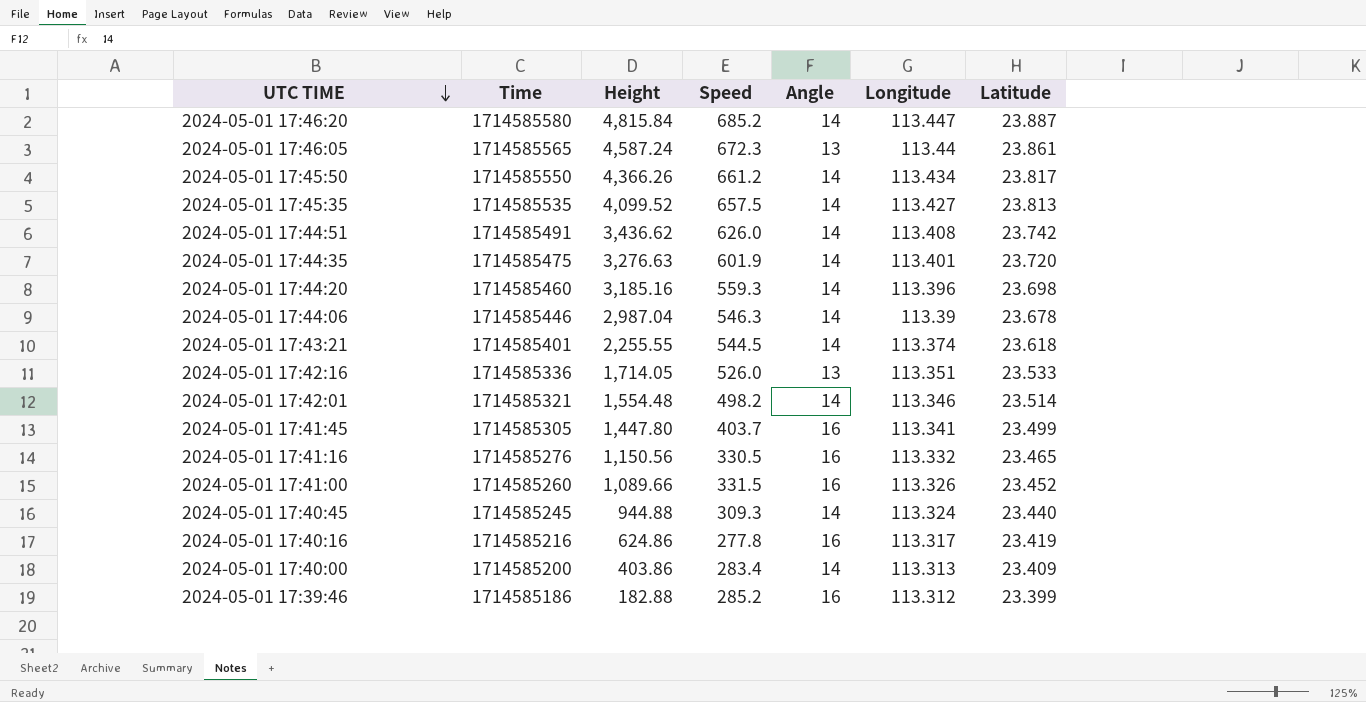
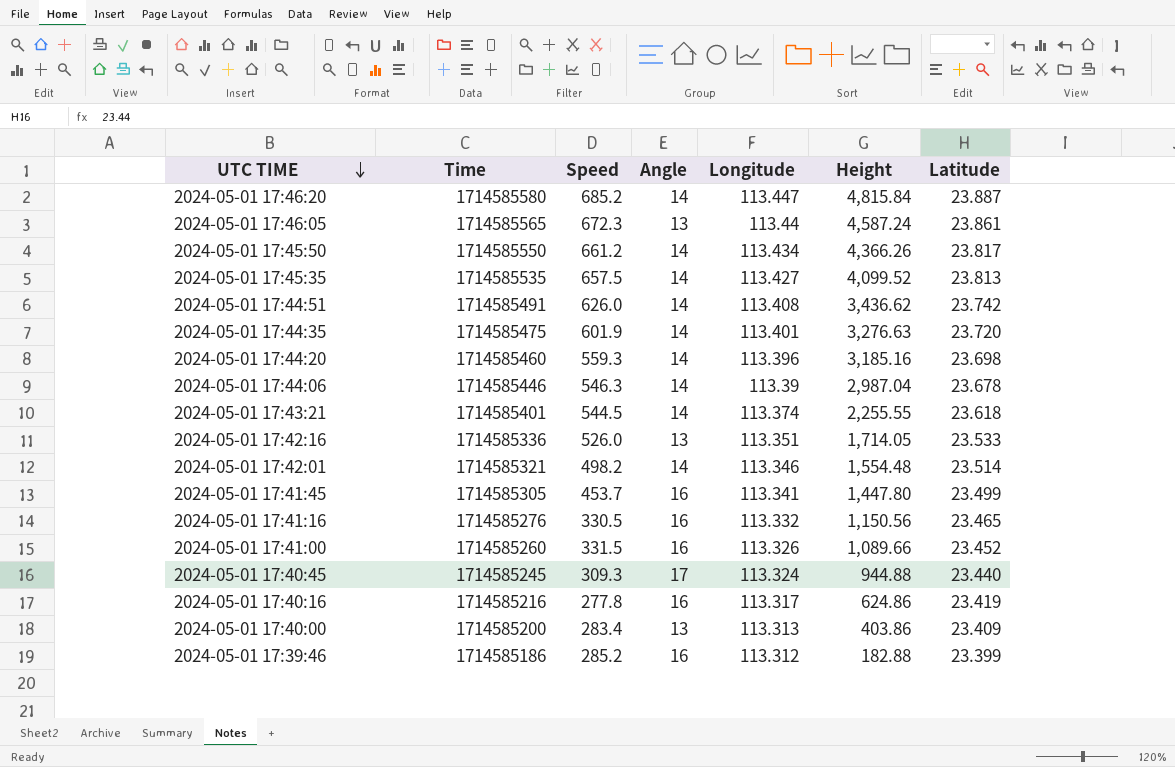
column Height | position: 3 -> 6
2024-05-01 17:41:45 | Speed: 403.7 -> 453.7
2024-05-01 17:40:45 | Angle: 14 -> 17
2024-05-01 17:40:00 | Angle: 14 -> 13

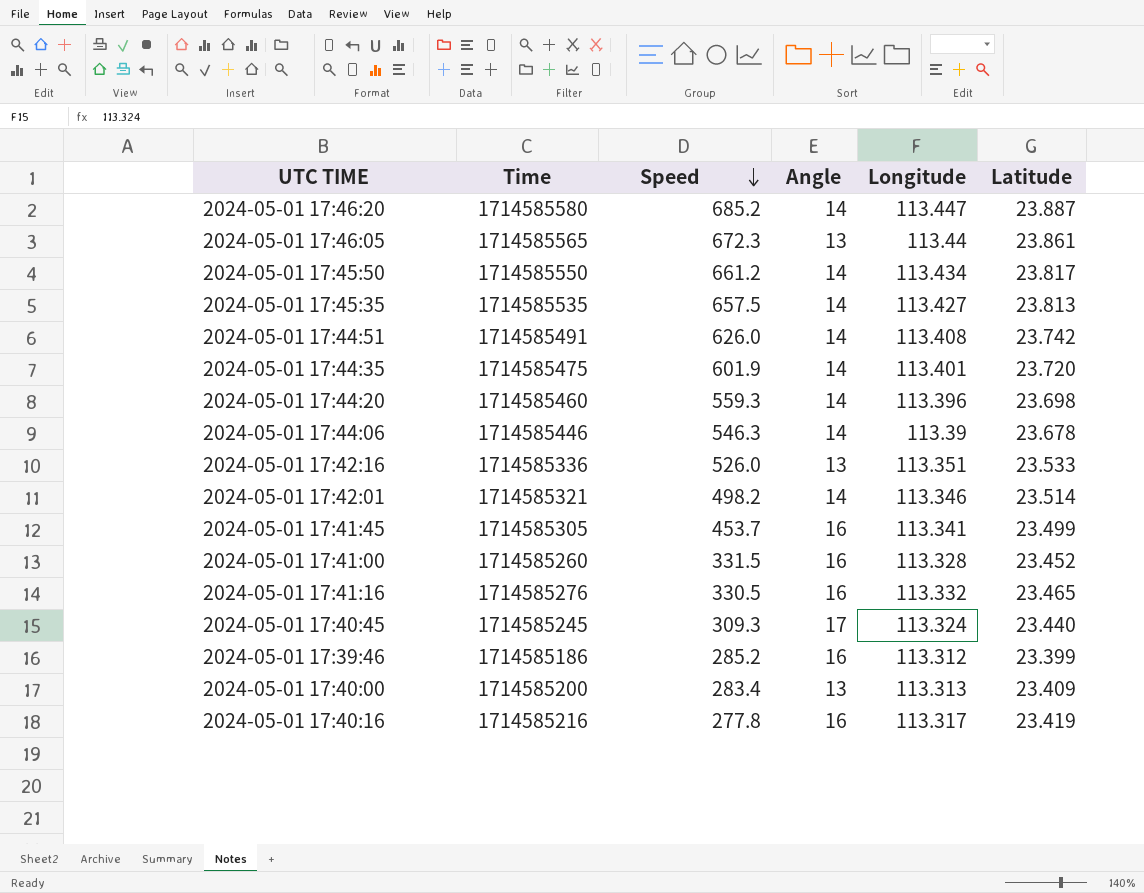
row order: UTC TIME descending -> Speed descending
column Height | position: 6 -> none
row 2024-05-01 17:43:21: 1714585401 | 544.5 | 14 | 113.374 | 2,255.55 | 23.618 -> none
2024-05-01 17:41:00 | Longitude: 113.326 -> 113.328

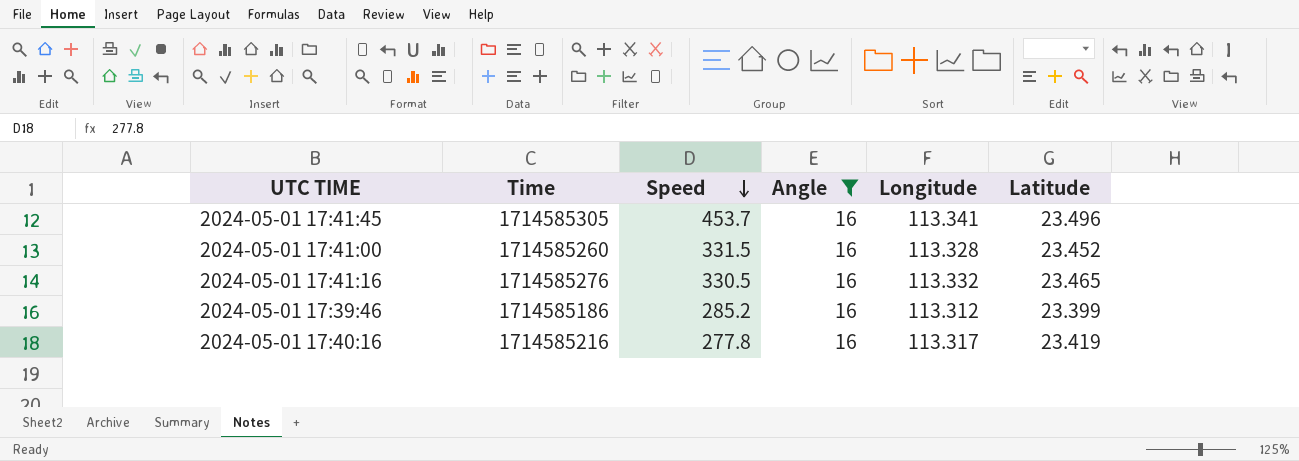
filter: none -> Angle = 16
2024-05-01 17:41:45 | Latitude: 23.499 -> 23.496

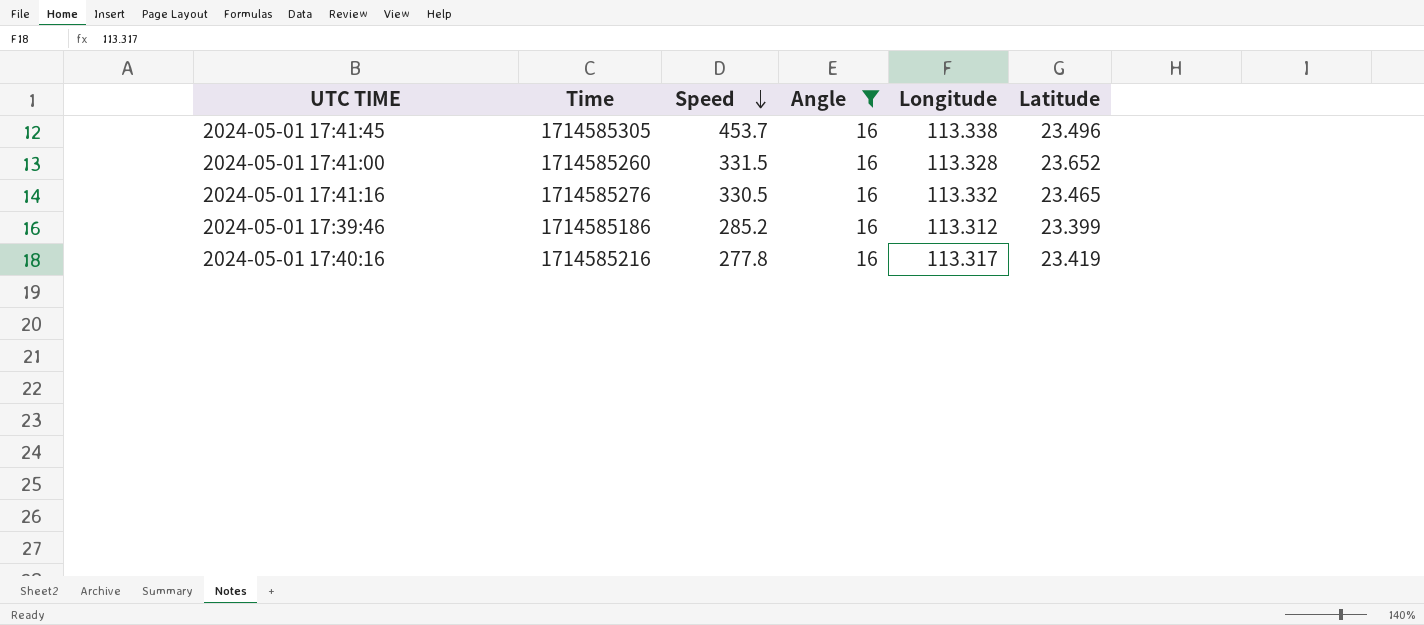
2024-05-01 17:41:45 | Longitude: 113.341 -> 113.338
2024-05-01 17:41:00 | Latitude: 23.452 -> 23.652

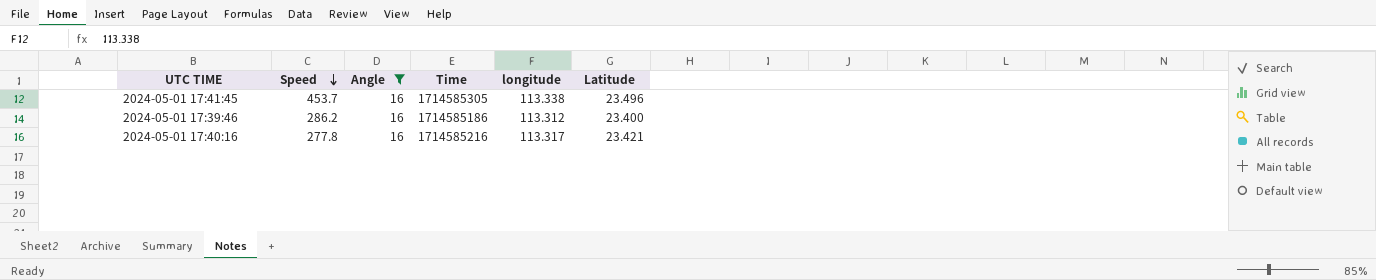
column Time | position: 2 -> 4
column name: Longitude -> longitude
row 2024-05-01 17:41:00: 1714585260 | 331.5 | 16 | 113.328 | 23.652 -> none
row 2024-05-01 17:41:16: 1714585276 | 330.5 | 16 | 113.332 | 23.465 -> none
2024-05-01 17:39:46 | Speed: 285.2 -> 286.2
2024-05-01 17:39:46 | Latitude: 23.399 -> 23.400
2024-05-01 17:40:16 | Latitude: 23.419 -> 23.421

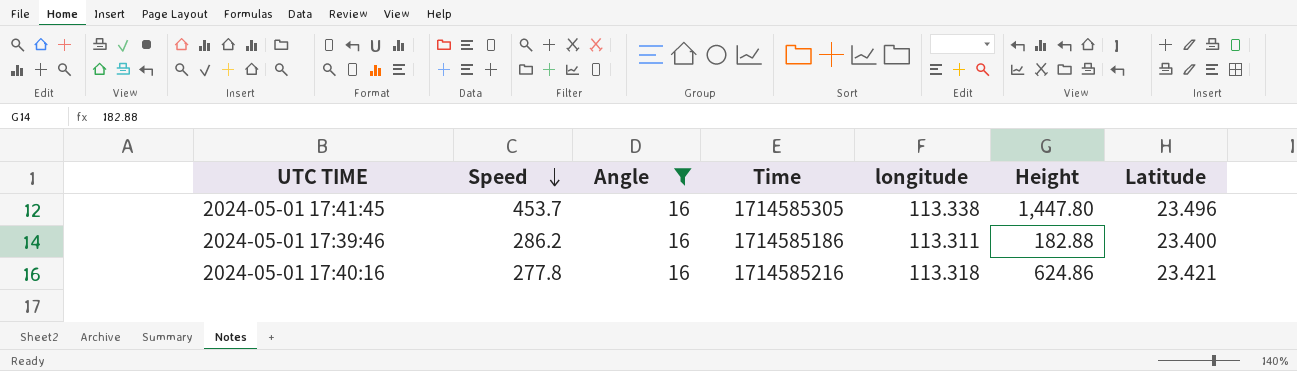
column Height | position: none -> 6
2024-05-01 17:39:46 | longitude: 113.312 -> 113.311
2024-05-01 17:40:16 | longitude: 113.317 -> 113.318

